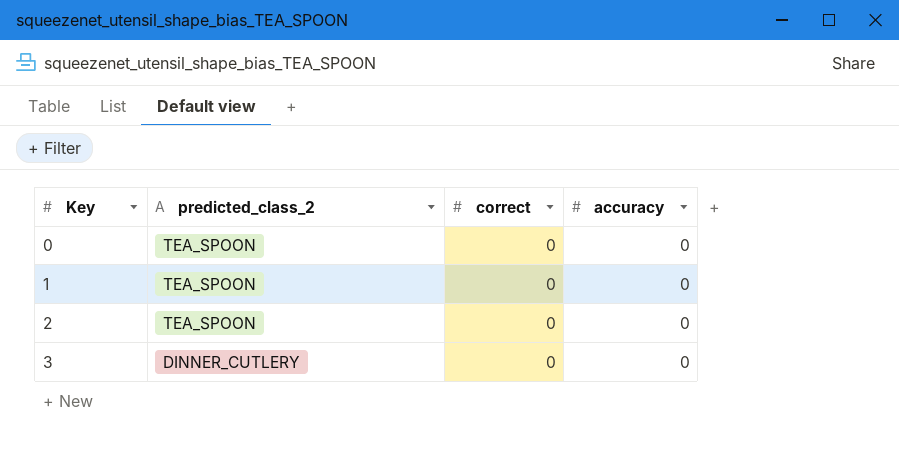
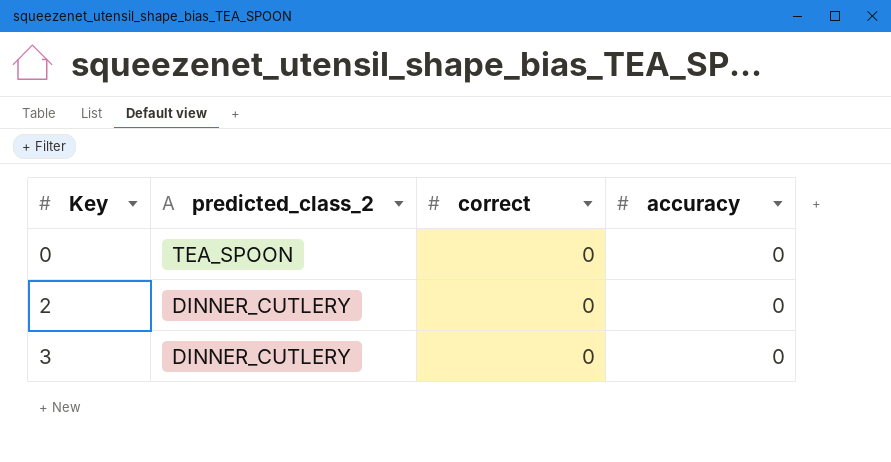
row 1: TEA_SPOON | 0 | 0 -> none
2 | predicted_class_2: TEA_SPOON -> DINNER_CUTLERY

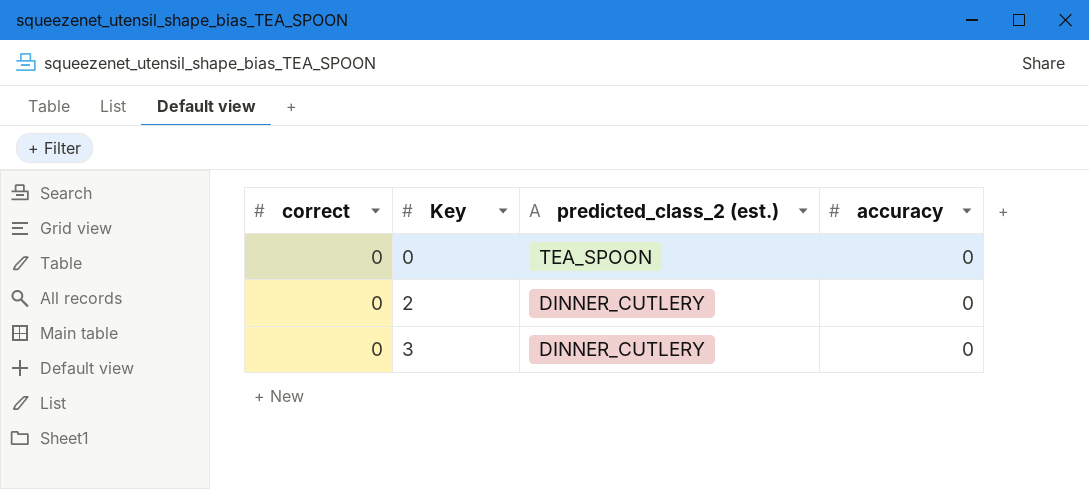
column correct | position: 3 -> 1
column name: predicted_class_2 -> predicted_class_2 (est.)

